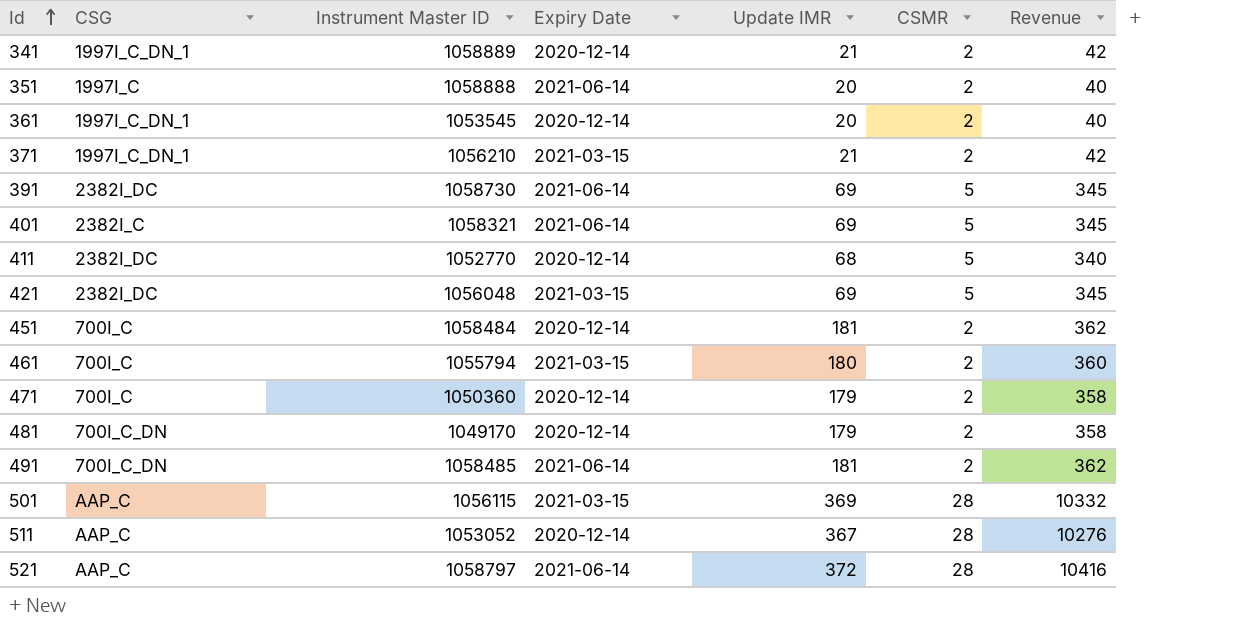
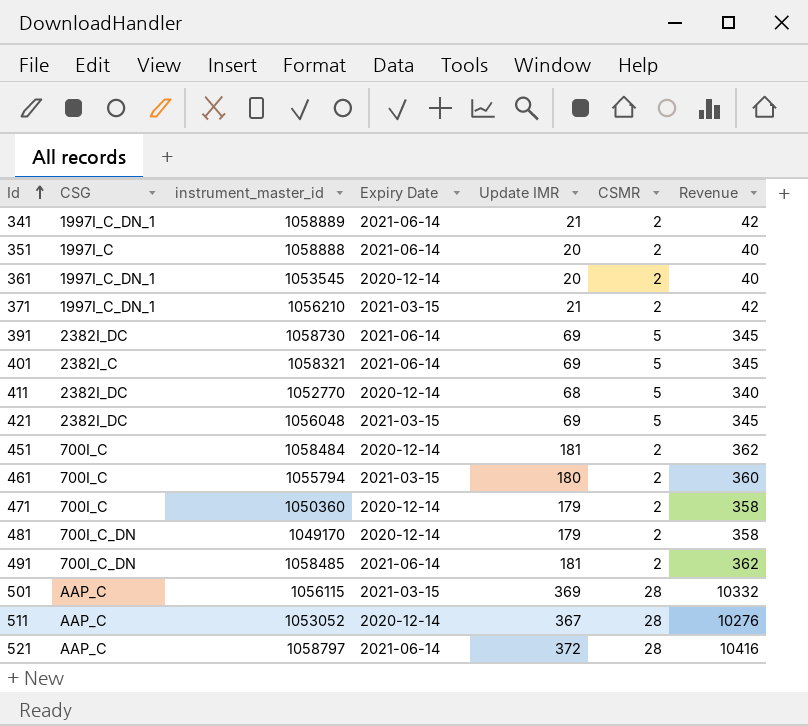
column name: Instrument Master ID -> instrument_master_id
341 | Expiry Date: 2020-12-14 -> 2021-06-14

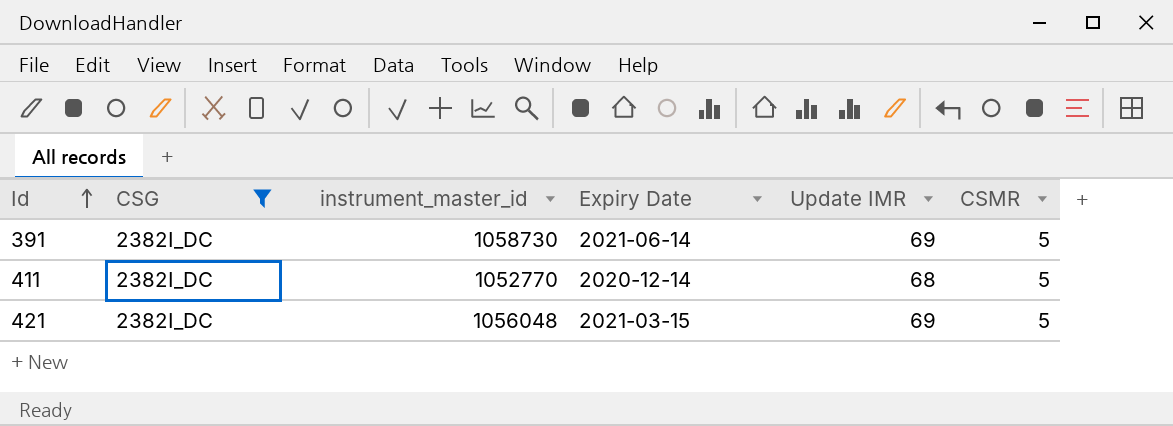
filter: none -> CSG = 2382I_DC
column Revenue | formula: [Update IMR] * [CSMR] -> none

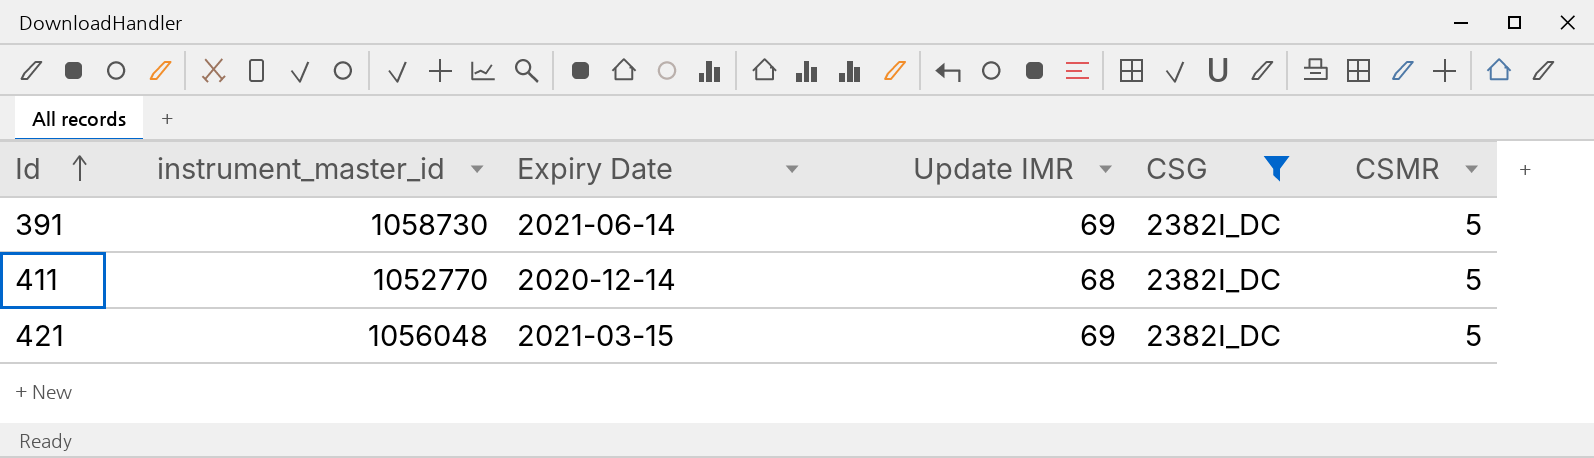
column CSG | position: 2 -> 5

